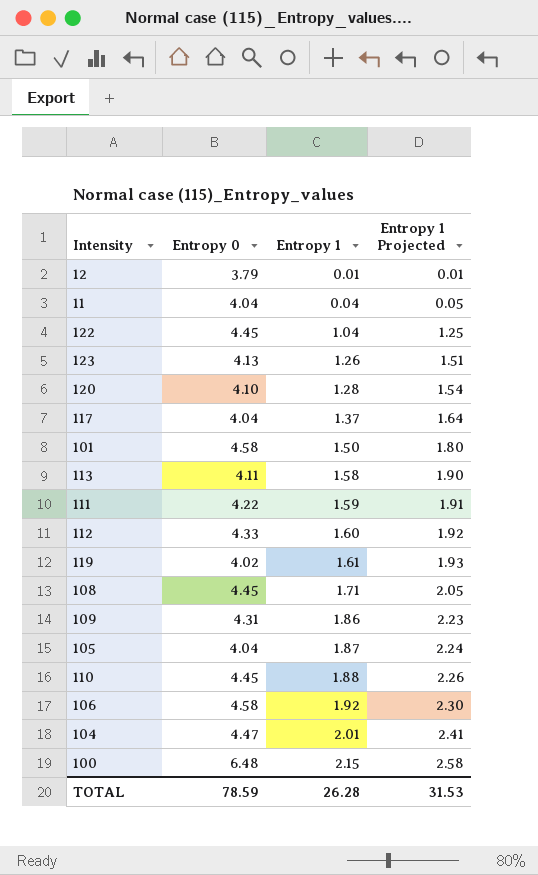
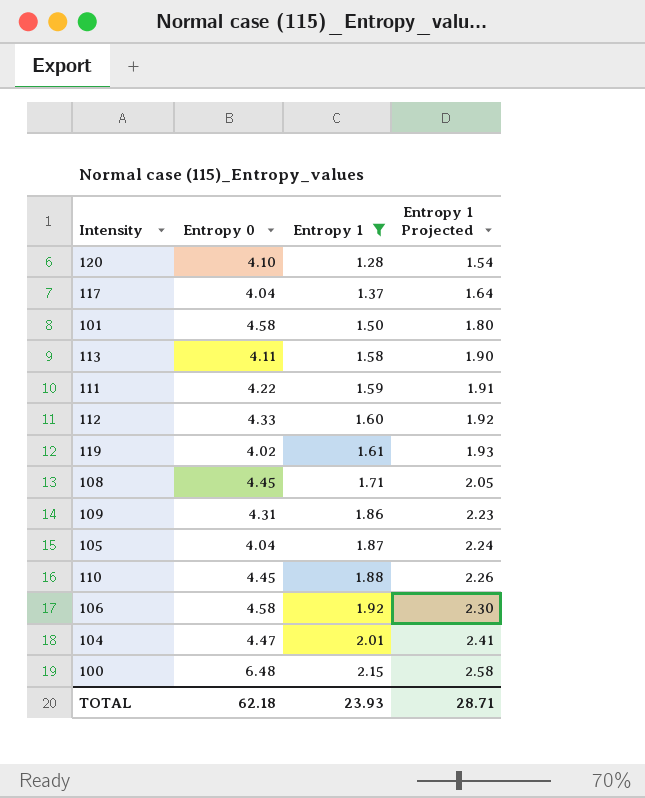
filter: none -> Entropy 1 >= 1.28
TOTAL | Entropy 0: 78.59 -> 62.18
TOTAL | Entropy 1: 26.28 -> 23.93
TOTAL | Entropy 1 Projected: 31.53 -> 28.71

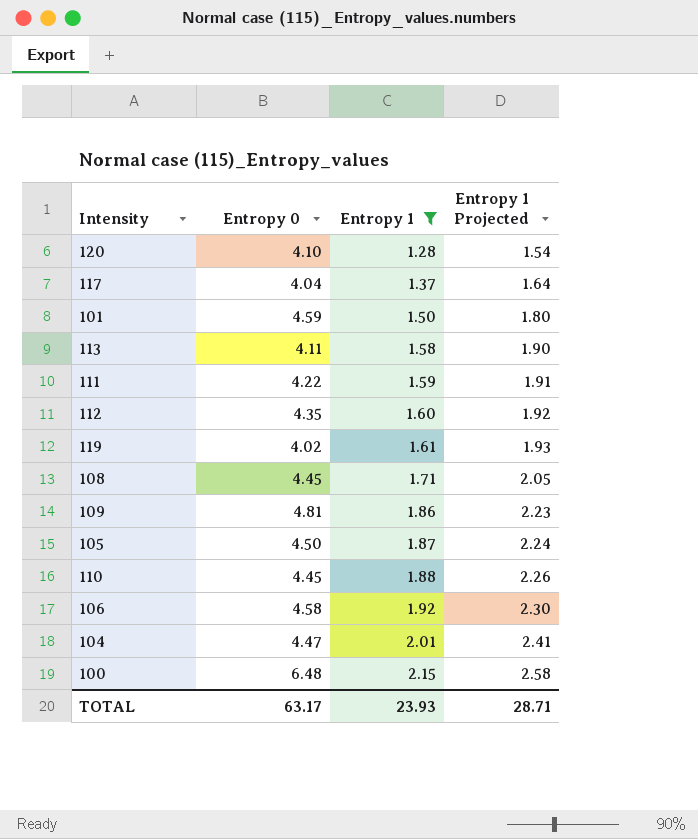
101 | Entropy 0: 4.58 -> 4.59
112 | Entropy 0: 4.33 -> 4.35
109 | Entropy 0: 4.31 -> 4.81
105 | Entropy 0: 4.04 -> 4.50
TOTAL | Entropy 0: 62.18 -> 63.17

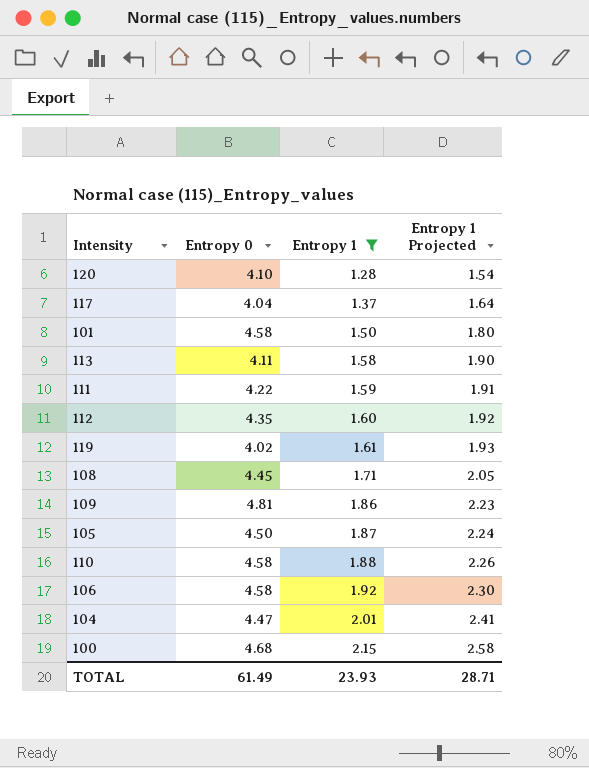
101 | Entropy 0: 4.59 -> 4.58
110 | Entropy 0: 4.45 -> 4.58
100 | Entropy 0: 6.48 -> 4.68
TOTAL | Entropy 0: 63.17 -> 61.49

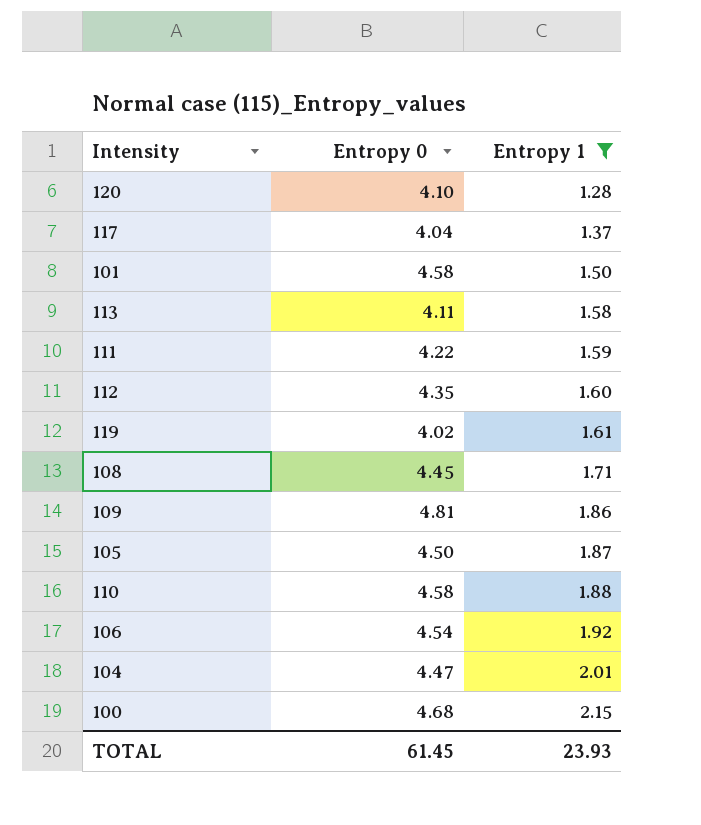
column Entropy 1 Projected | formula: [Entropy 1] * 1.2 -> none
106 | Entropy 0: 4.58 -> 4.54
TOTAL | Entropy 0: 61.49 -> 61.45

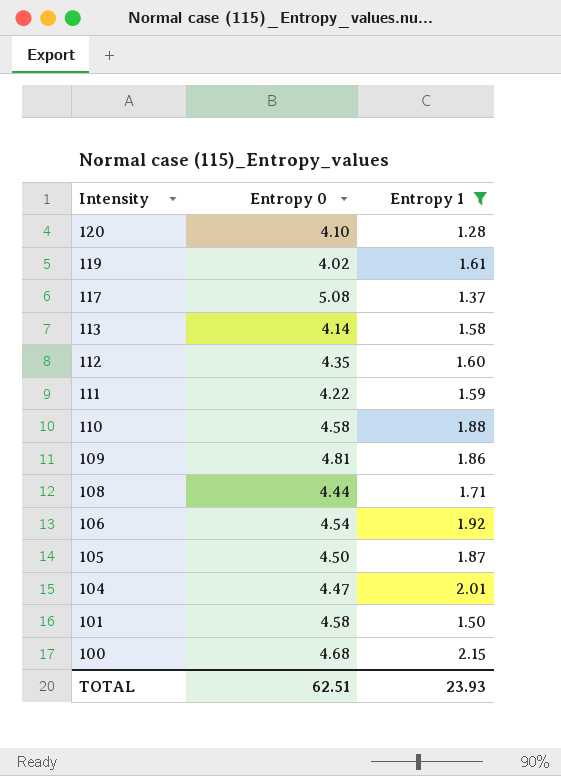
row order: Entropy 1 ascending -> Intensity descending
117 | Entropy 0: 4.04 -> 5.08
113 | Entropy 0: 4.11 -> 4.14
108 | Entropy 0: 4.45 -> 4.44
TOTAL | Entropy 0: 61.45 -> 62.51

